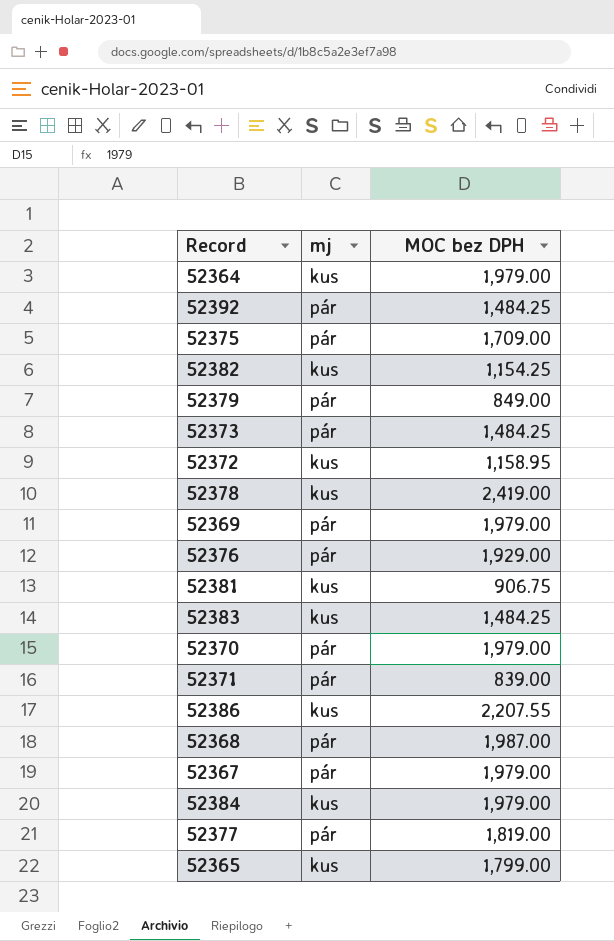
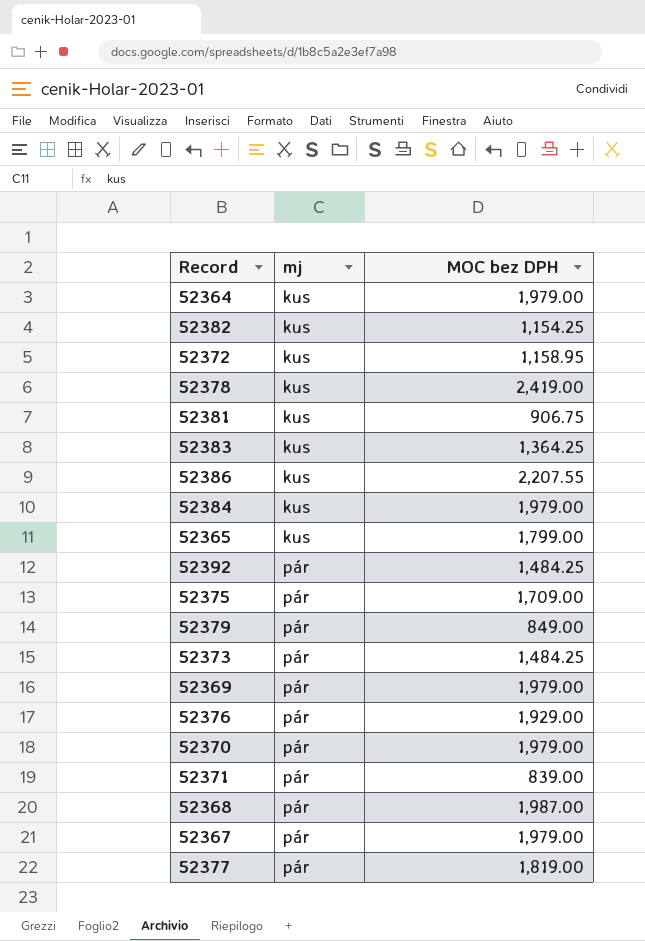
row order: none -> mj ascending
52383 | MOC bez DPH: 1,484.25 -> 1,364.25

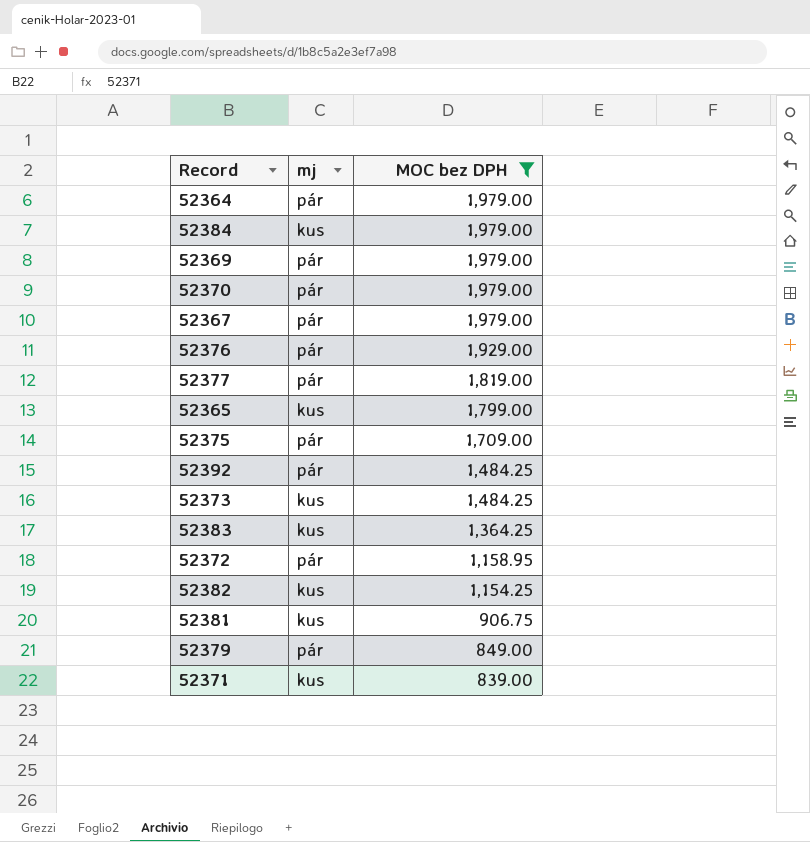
filter: none -> MOC bez DPH <= 1,979.00
row order: mj ascending -> MOC bez DPH descending
52364 | mj: kus -> pár
52373 | mj: pár -> kus
52372 | mj: kus -> pár
52371 | mj: pár -> kus

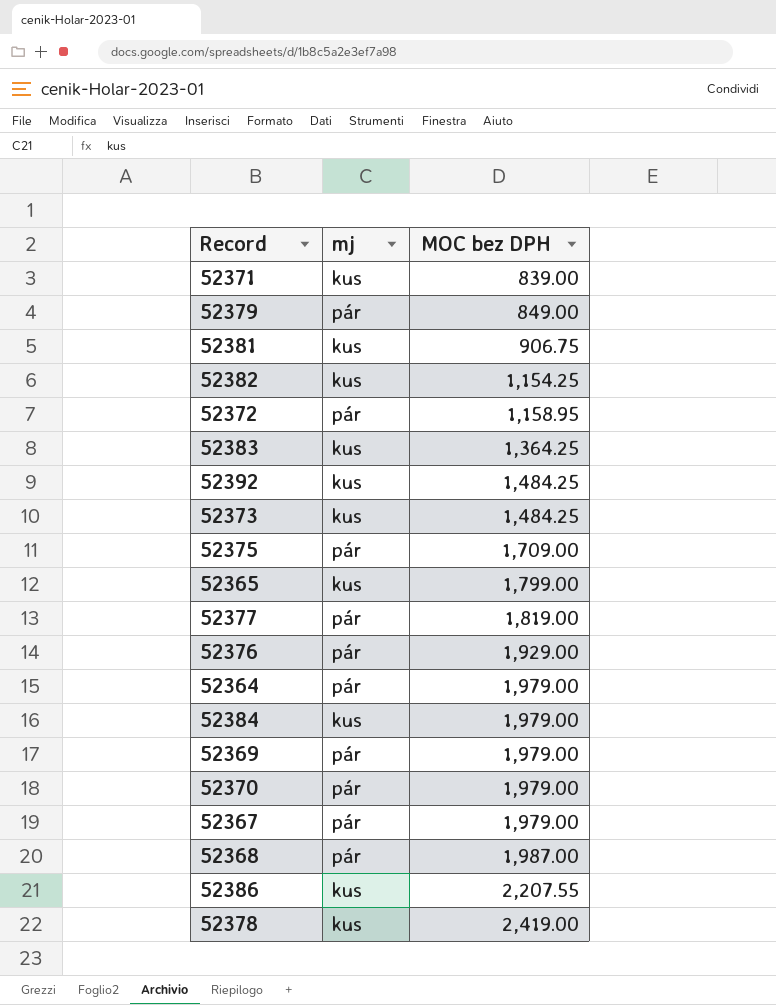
filter: MOC bez DPH <= 1,979.00 -> none
row order: MOC bez DPH descending -> MOC bez DPH ascending
52392 | mj: pár -> kus

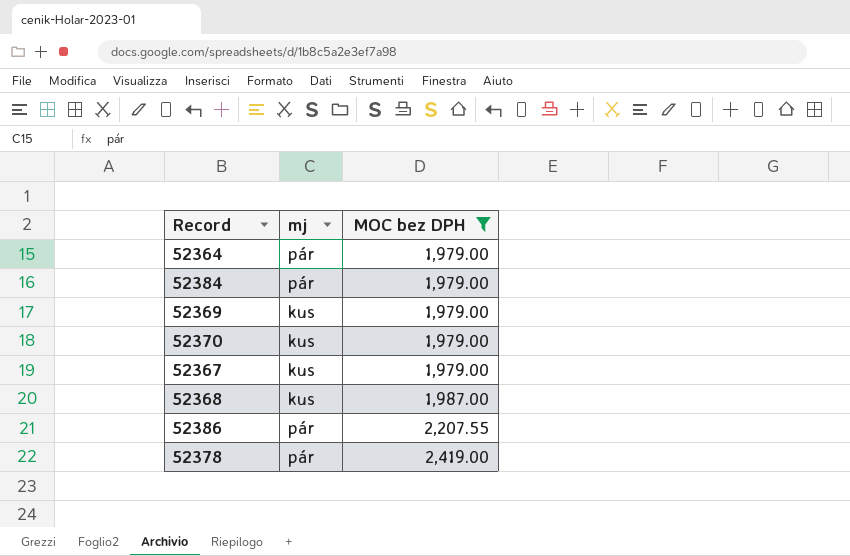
filter: none -> MOC bez DPH >= 1,979.00
52384 | mj: kus -> pár
52369 | mj: pár -> kus
52370 | mj: pár -> kus
52367 | mj: pár -> kus
52368 | mj: pár -> kus
52386 | mj: kus -> pár
52378 | mj: kus -> pár

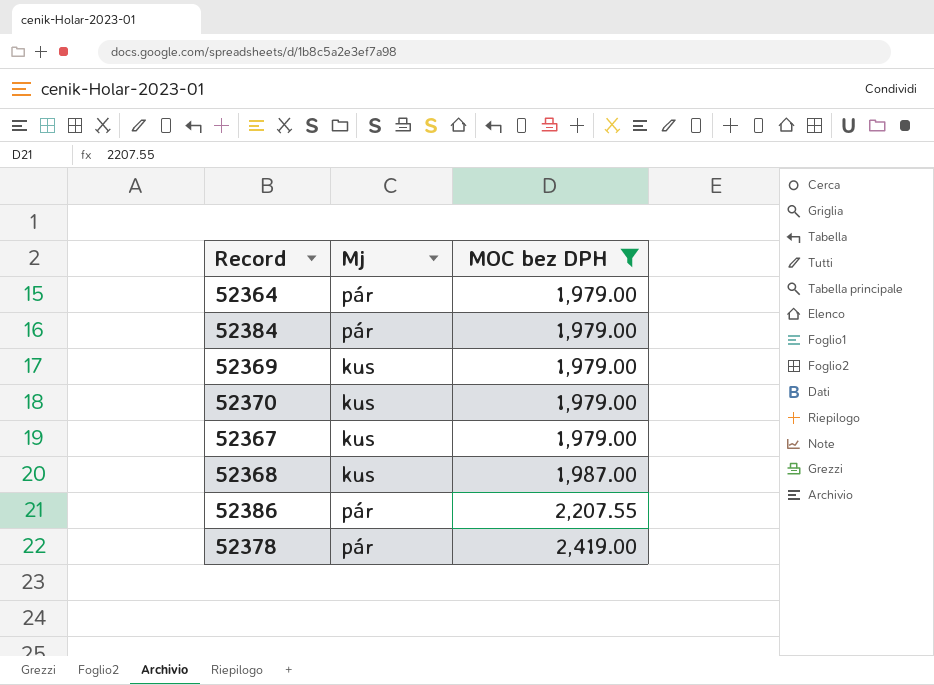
column name: mj -> Mj

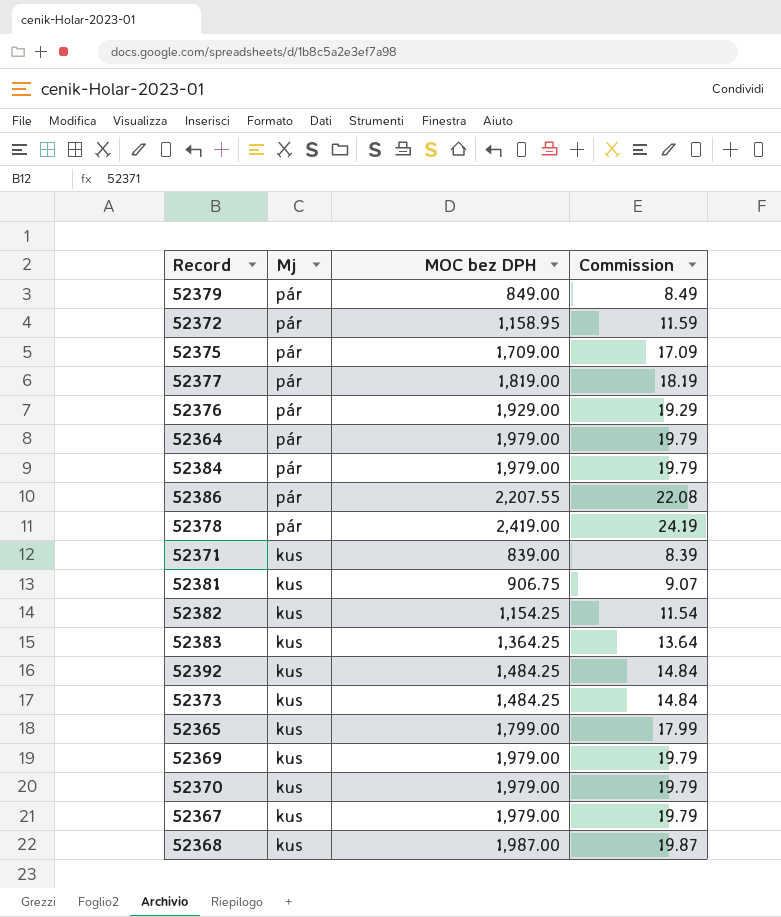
filter: MOC bez DPH >= 1,979.00 -> none
row order: MOC bez DPH ascending -> Mj descending
column Commission | formula: none -> [MOC bez DPH] * 0.01

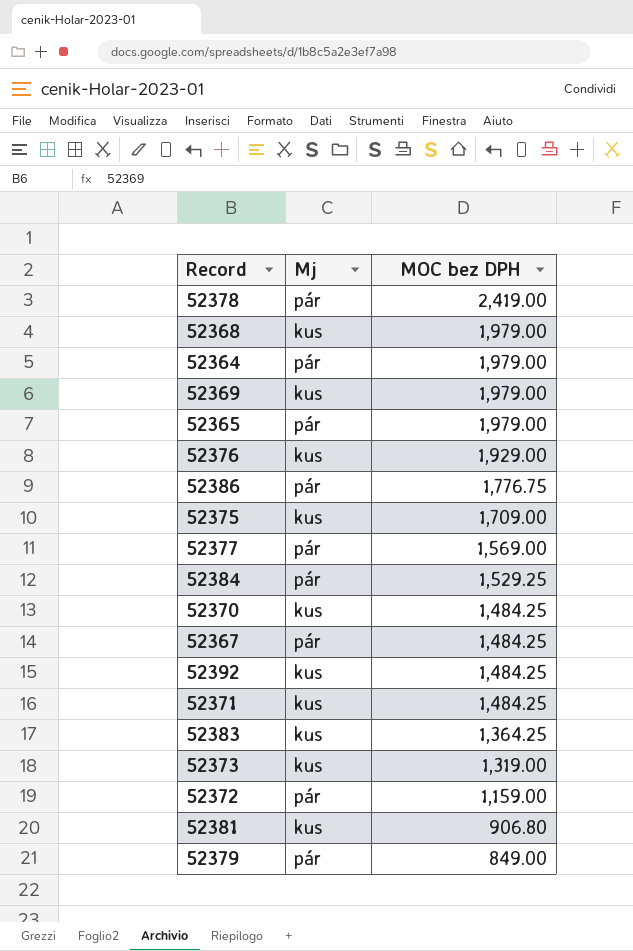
row order: Mj descending -> MOC bez DPH descending
column Commission | formula: [MOC bez DPH] * 0.01 -> none
row 52382: kus | 1,154.25 | 11.54 -> none
52368 | MOC bez DPH: 1,987.00 -> 1,979.00
52365 | Mj: kus -> pár
52365 | MOC bez DPH: 1,799.00 -> 1,979.00
52376 | Mj: pár -> kus
52386 | MOC bez DPH: 2,207.55 -> 1,776.75
52375 | Mj: pár -> kus
52377 | MOC bez DPH: 1,819.00 -> 1,569.00
52384 | MOC bez DPH: 1,979.00 -> 1,529.25
52370 | MOC bez DPH: 1,979.00 -> 1,484.25
52367 | Mj: kus -> pár
52367 | MOC bez DPH: 1,979.00 -> 1,484.25
52371 | MOC bez DPH: 839.00 -> 1,484.25
52373 | MOC bez DPH: 1,484.25 -> 1,319.00
52372 | MOC bez DPH: 1,158.95 -> 1,159.00
52381 | MOC bez DPH: 906.75 -> 906.80

